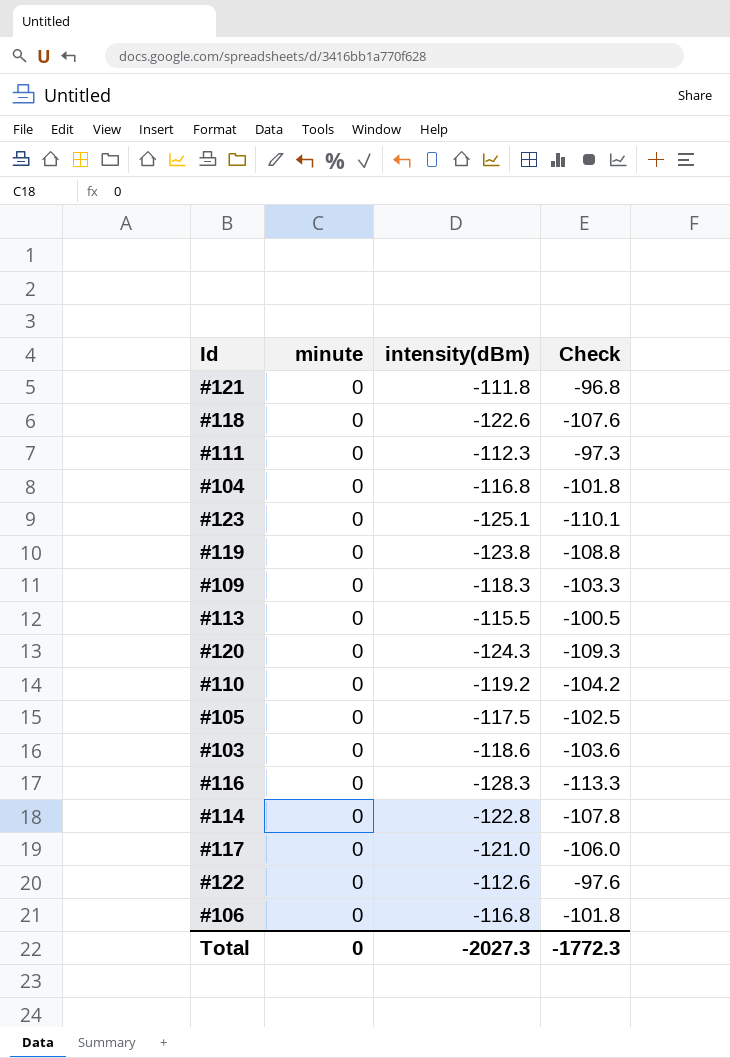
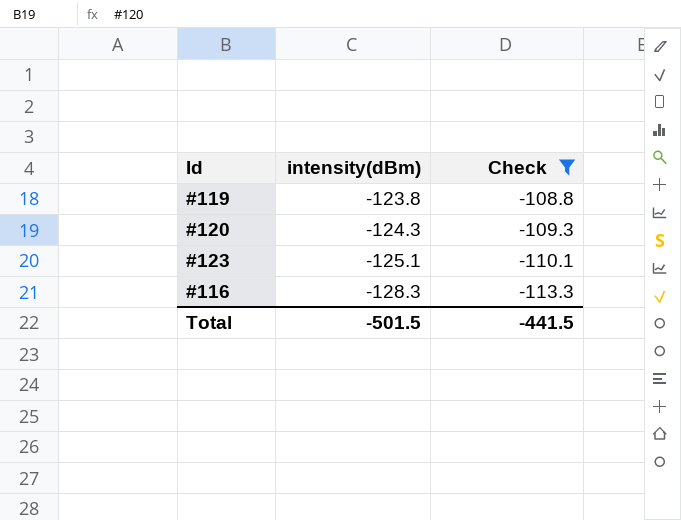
filter: none -> Check <= -108.8
row order: none -> intensity(dBm) descending
column minute | position: 2 -> none
Total | intensity(dBm): -2027.3 -> -501.5
Total | Check: -1772.3 -> -441.5

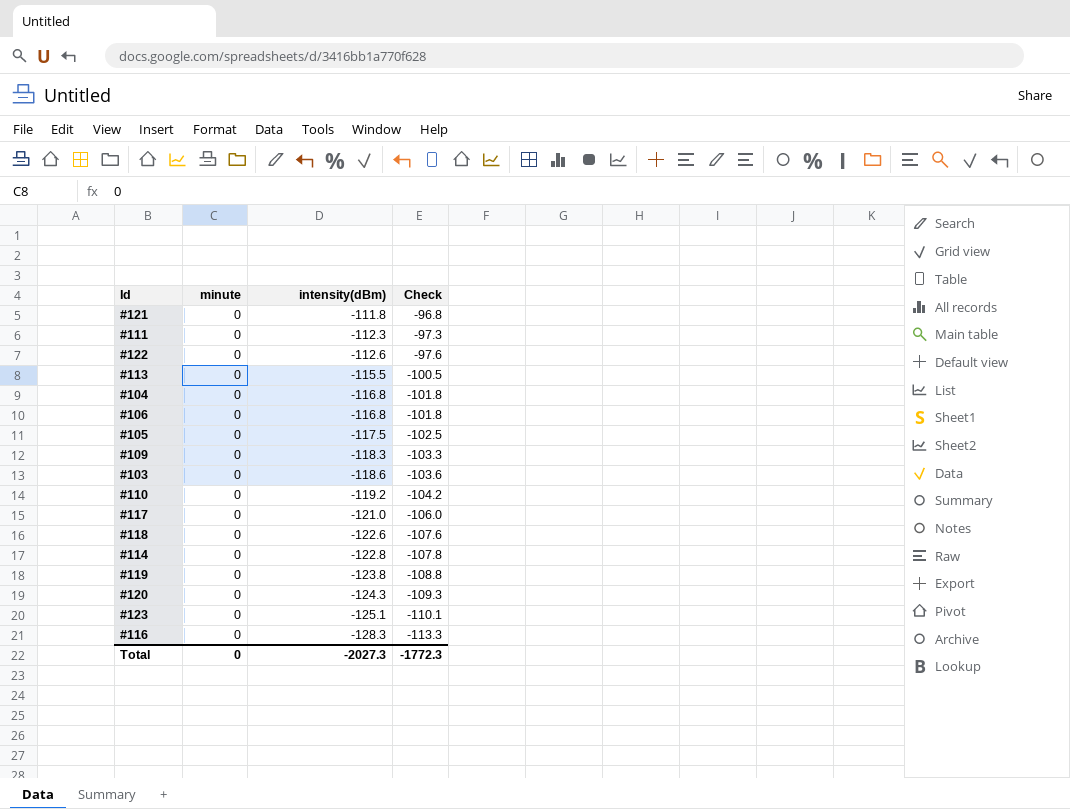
filter: Check <= -108.8 -> none
column minute | position: none -> 2
Total | intensity(dBm): -501.5 -> -2027.3
Total | Check: -441.5 -> -1772.3

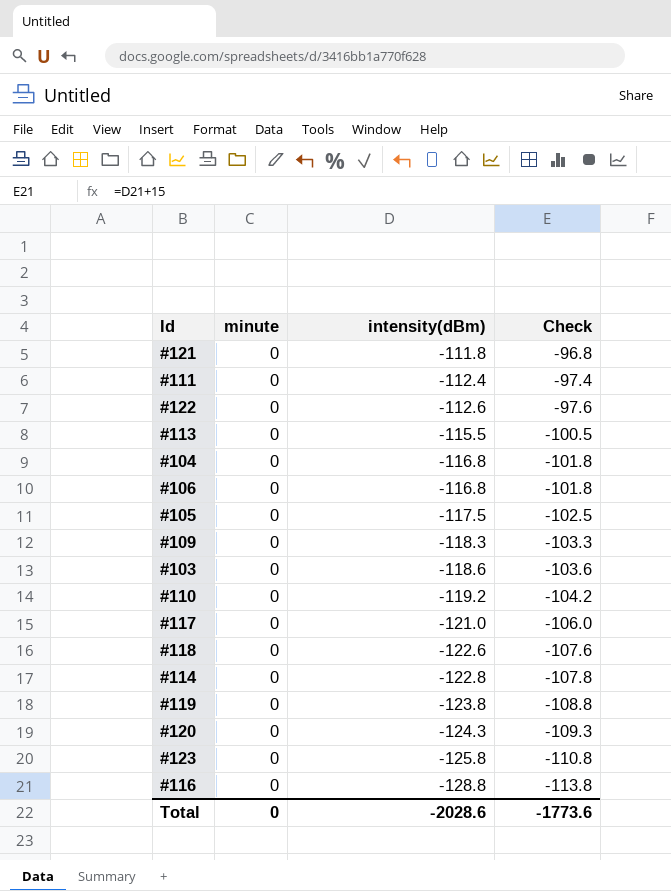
#111 | intensity(dBm): -112.3 -> -112.4
#111 | Check: -97.3 -> -97.4
#123 | intensity(dBm): -125.1 -> -125.8
#123 | Check: -110.1 -> -110.8
#116 | intensity(dBm): -128.3 -> -128.8
#116 | Check: -113.3 -> -113.8
Total | intensity(dBm): -2027.3 -> -2028.6
Total | Check: -1772.3 -> -1773.6

